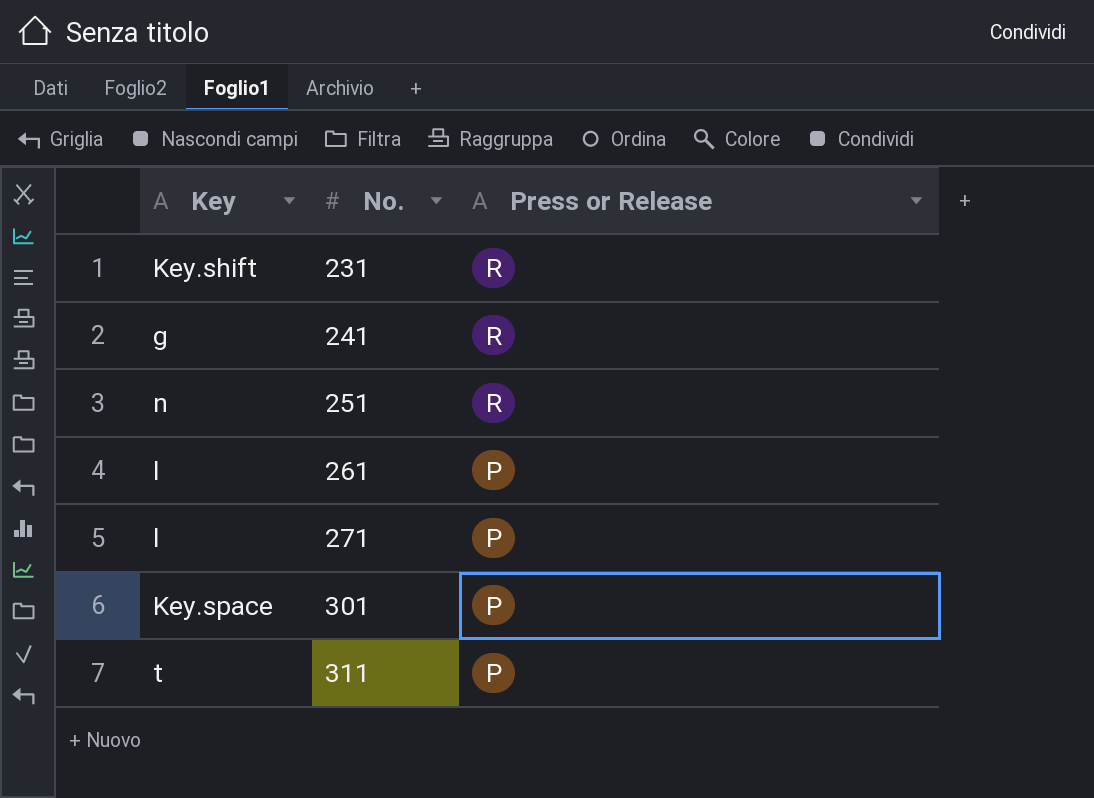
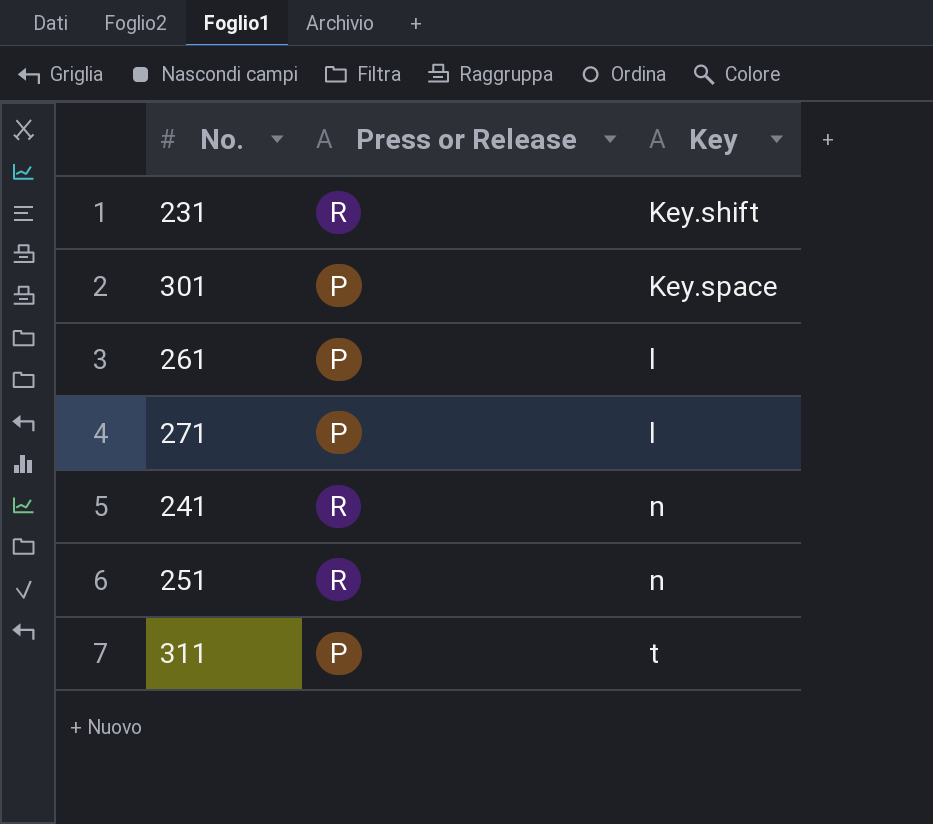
row order: No. ascending -> Key ascending
column Key | position: 1 -> 3
241 | Key: g -> n

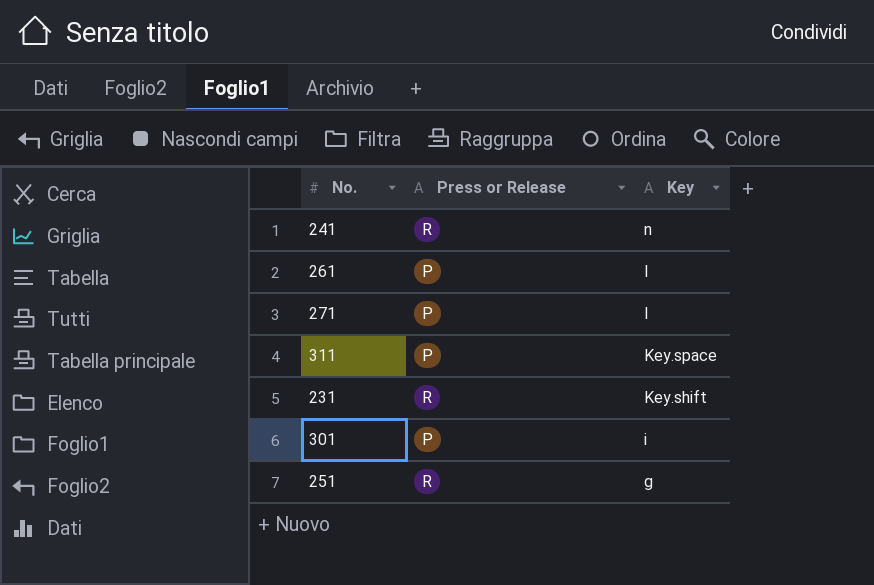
row order: Key ascending -> Key descending
311 | Key: t -> Key.space
301 | Key: Key.space -> i
251 | Key: n -> g

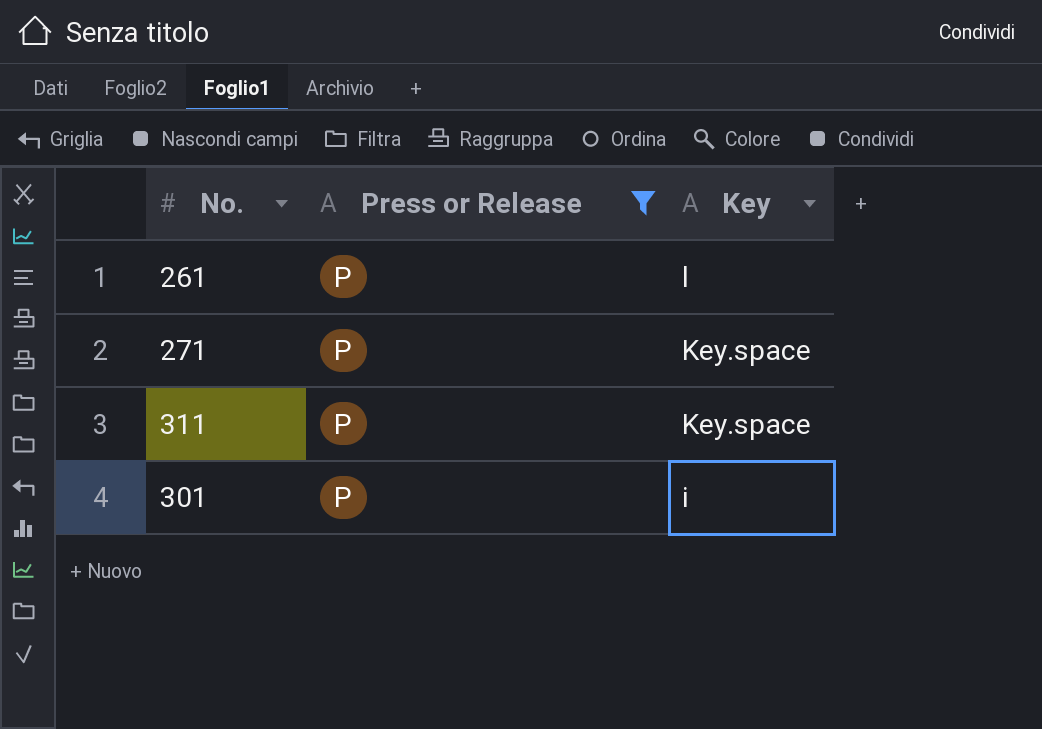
filter: none -> Press or Release = P
271 | Key: l -> Key.space

